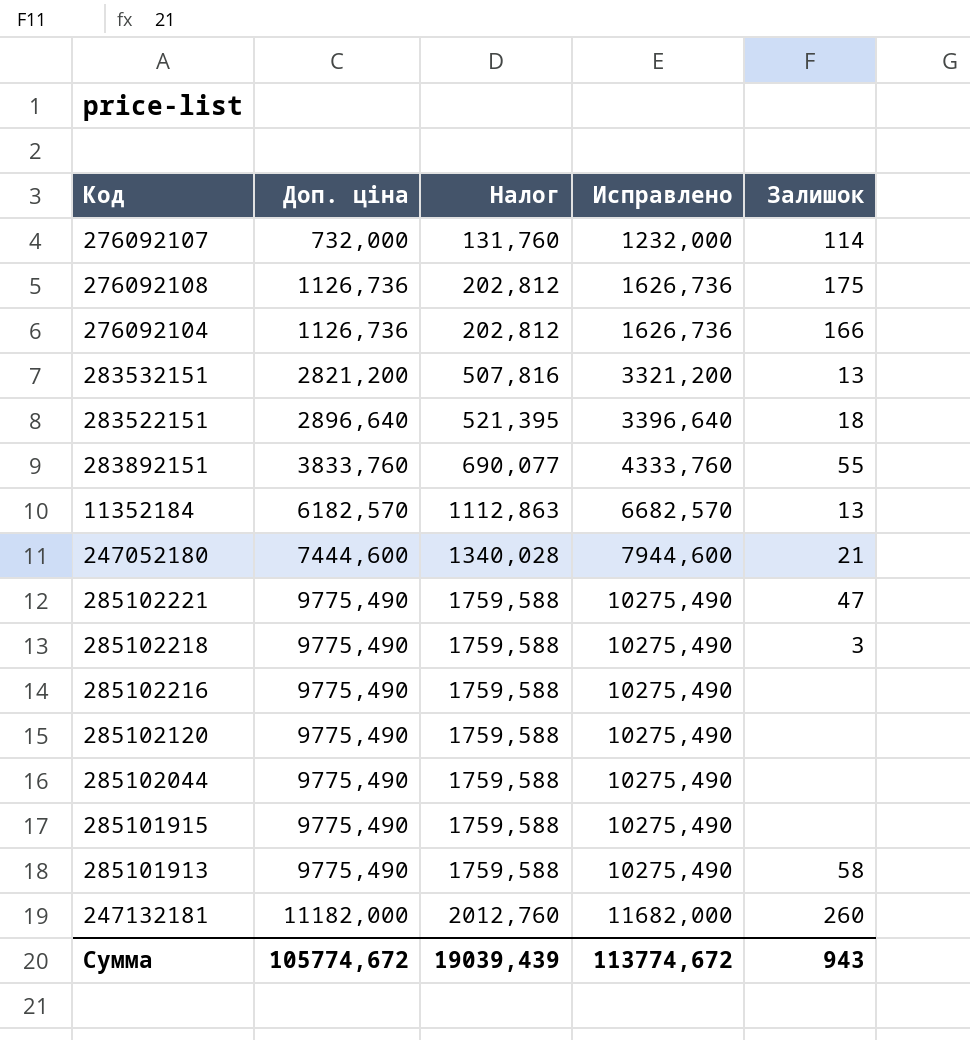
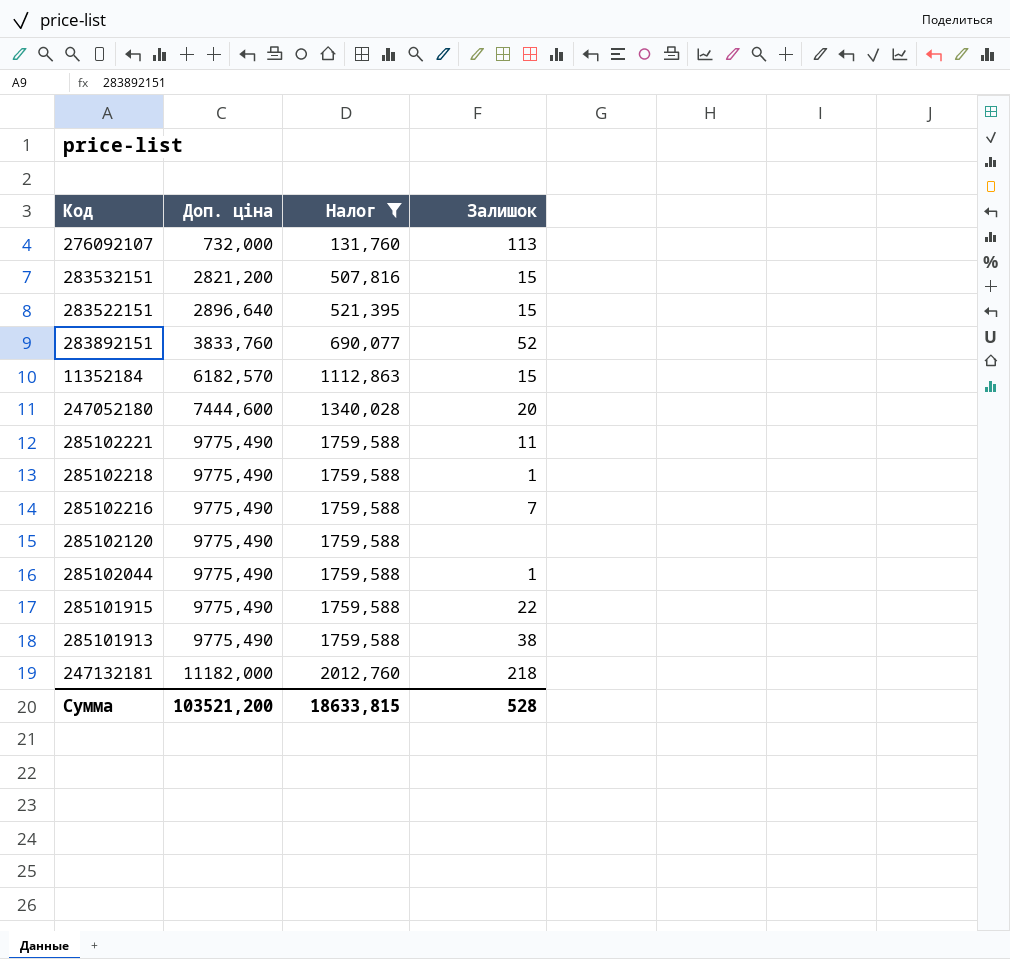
filter: none -> Налог != 202,812
column Исправлено | formula: [Доп. ціна] + 500 -> none
276092107 | Залишок: 114 -> 113
283532151 | Залишок: 13 -> 15
283522151 | Залишок: 18 -> 15
283892151 | Залишок: 55 -> 52
11352184 | Залишок: 13 -> 15
247052180 | Залишок: 21 -> 20
285102221 | Залишок: 47 -> 11
285102218 | Залишок: 3 -> 1
285102216 | Залишок: none -> 7
285102044 | Залишок: none -> 1
285101915 | Залишок: none -> 22
285101913 | Залишок: 58 -> 38
247132181 | Залишок: 260 -> 218
Сумма | Доп. ціна: 105774,672 -> 103521,200
Сумма | Налог: 19039,439 -> 18633,815
Сумма | Залишок: 943 -> 528

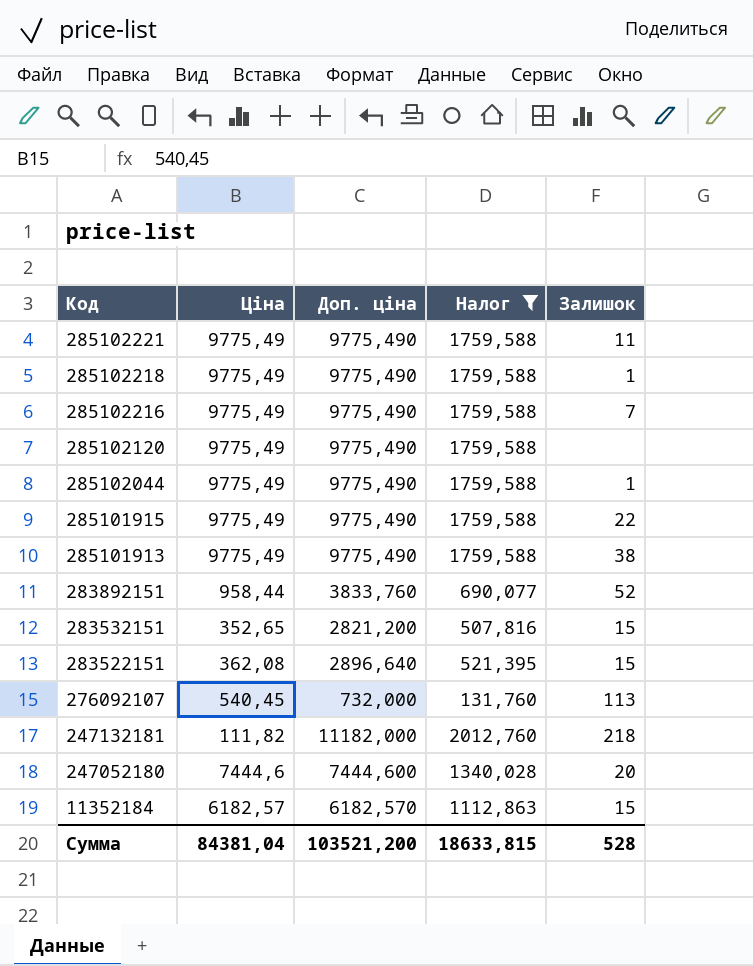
row order: Доп. ціна ascending -> Код descending
column Ціна | position: none -> 2

